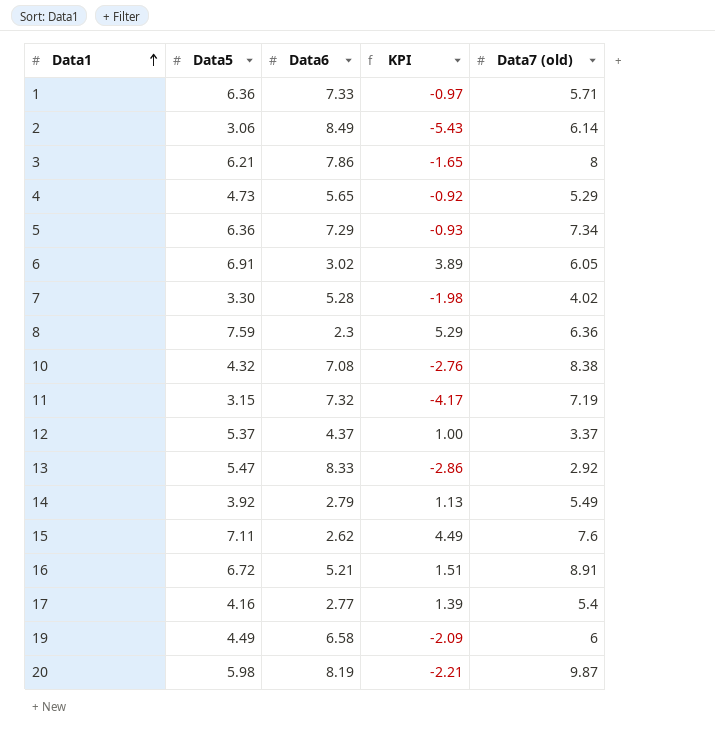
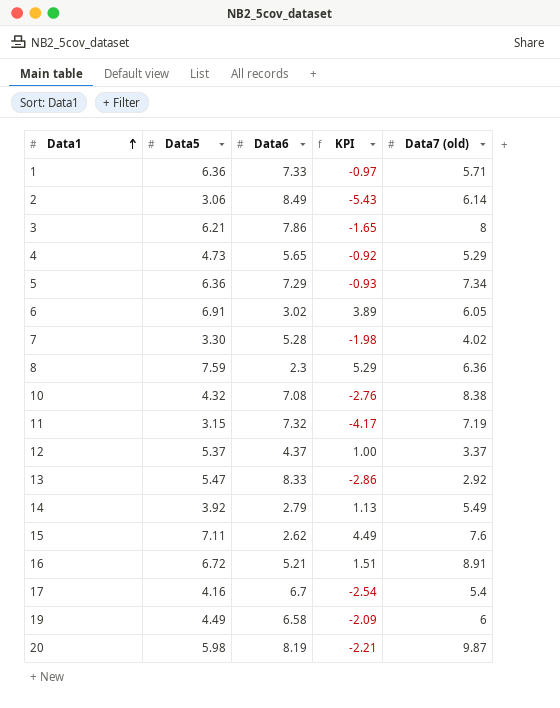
17 | Data6: 2.77 -> 6.7
17 | KPI: 1.39 -> -2.54

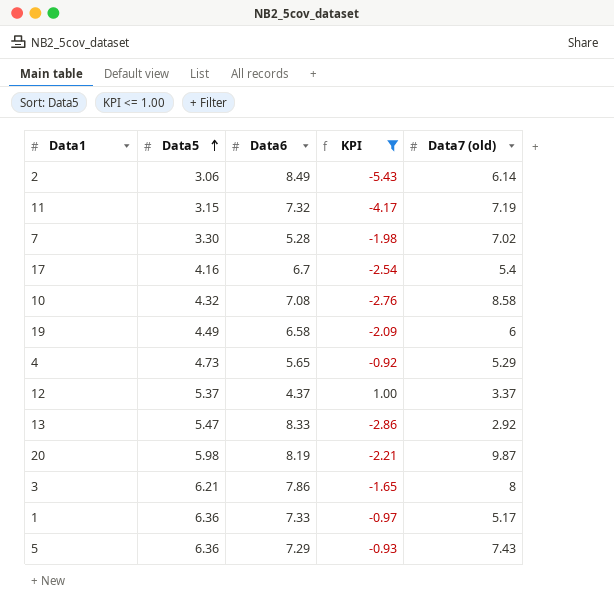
filter: none -> KPI <= 1.00
row order: Data1 ascending -> Data5 ascending
7 | Data7 (old): 4.02 -> 7.02
10 | Data7 (old): 8.38 -> 8.58
1 | Data7 (old): 5.71 -> 5.17
5 | Data7 (old): 7.34 -> 7.43

